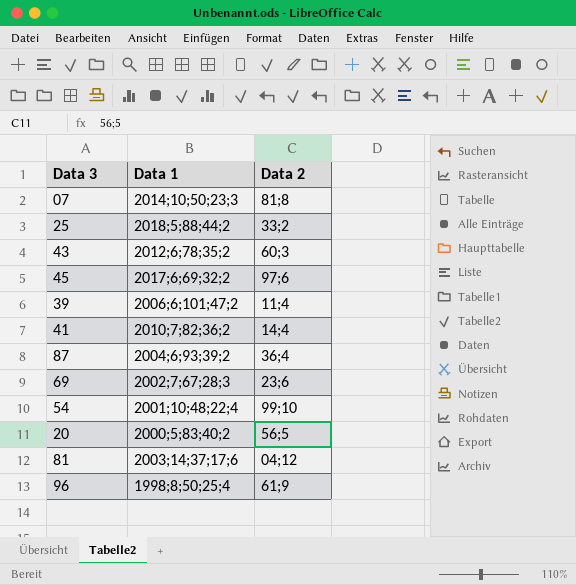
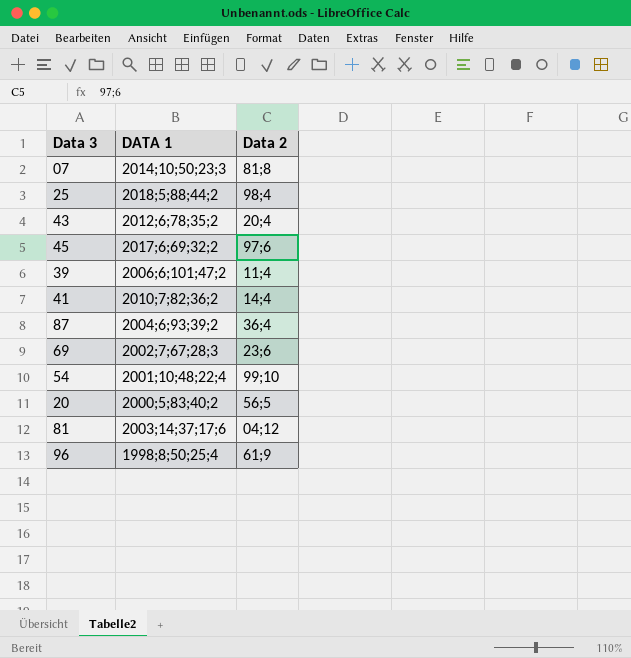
column name: Data 1 -> DATA 1
25 | Data 2: 33;2 -> 98;4
43 | Data 2: 60;3 -> 20;4

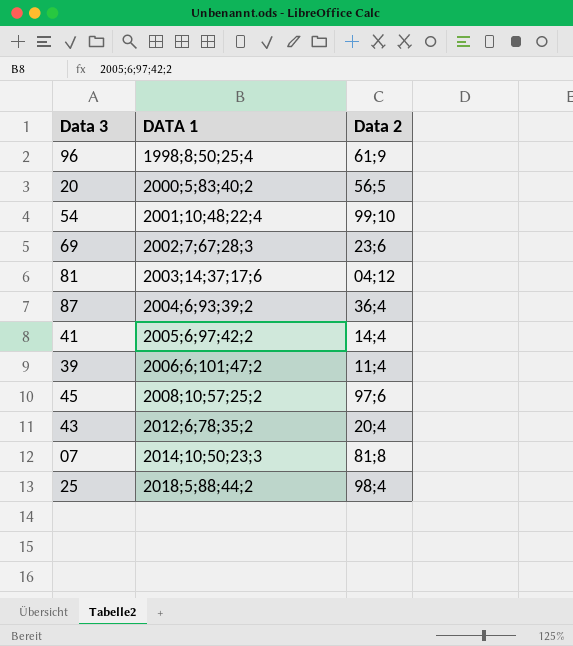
row order: none -> DATA 1 ascending
41 | DATA 1: 2010;7;82;36;2 -> 2005;6;97;42;2
45 | DATA 1: 2017;6;69;32;2 -> 2008;10;57;25;2

